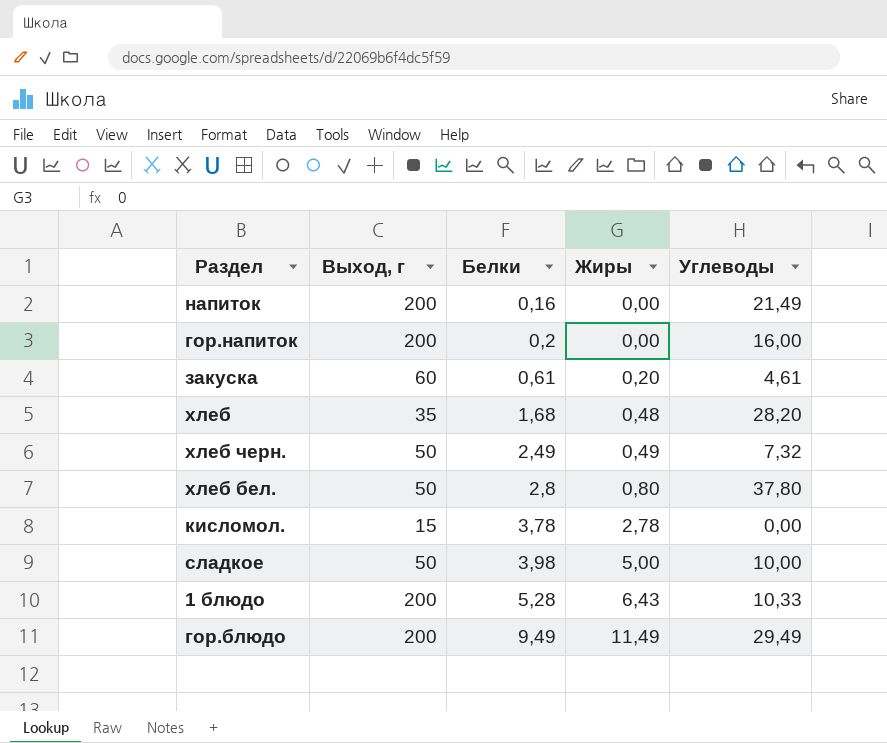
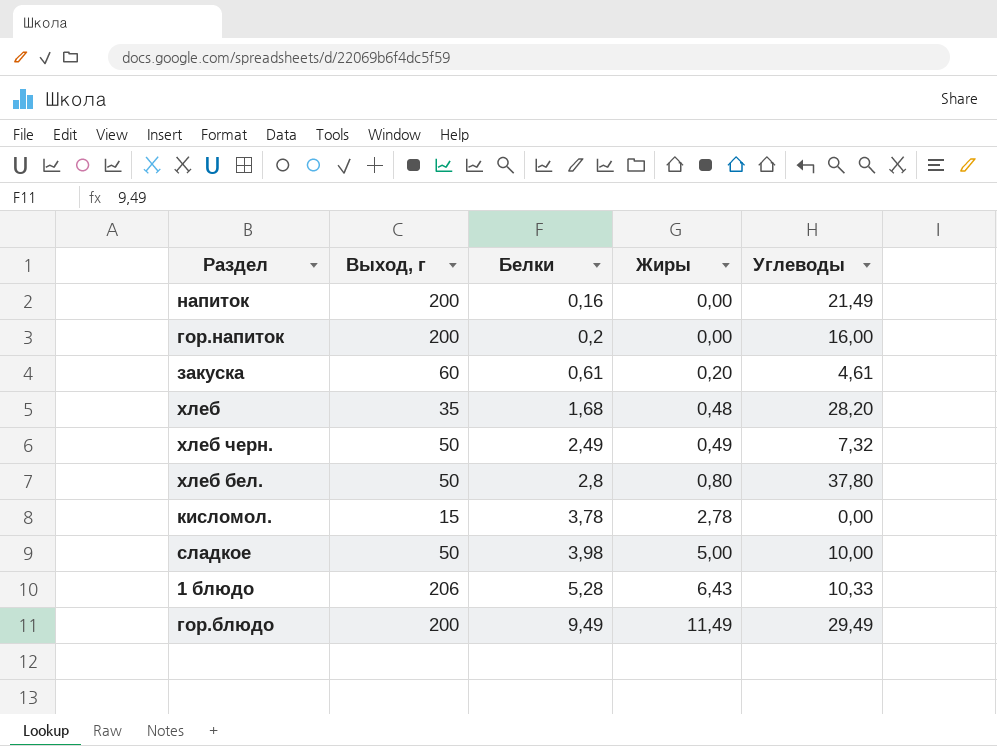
1 блюдо | Выход, г: 200 -> 206

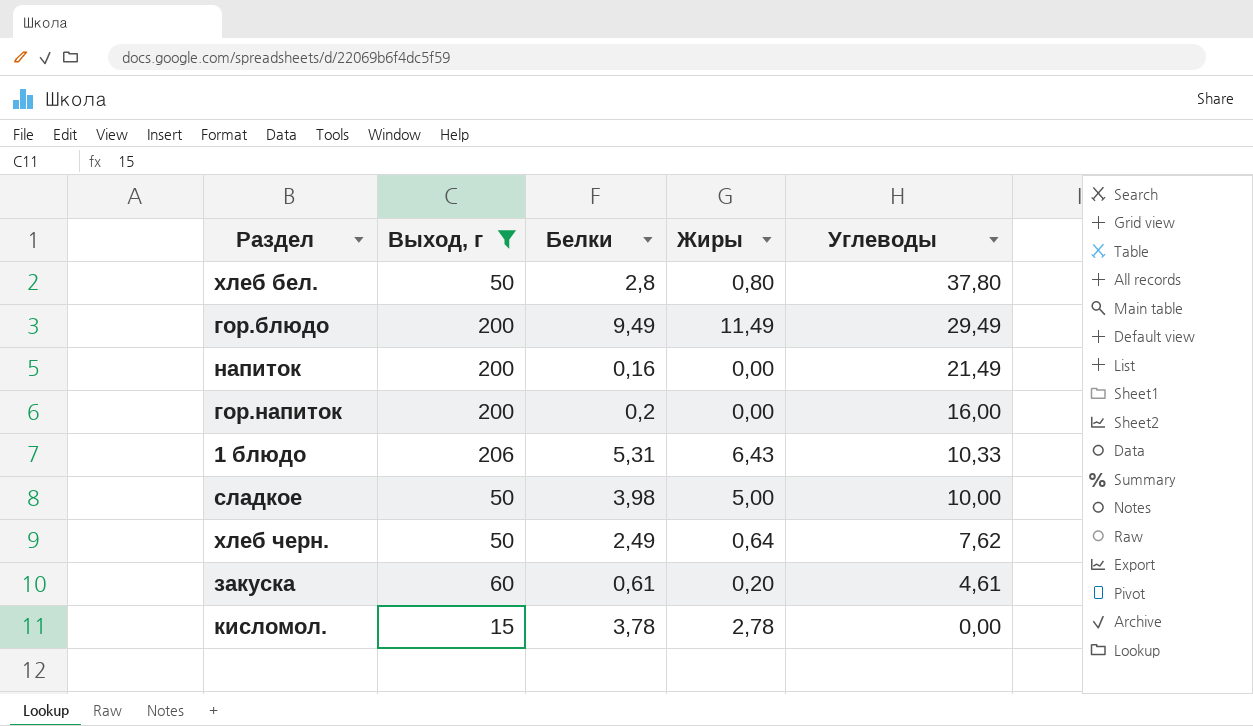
filter: none -> Выход, г != 35
row order: Белки ascending -> Углеводы descending
1 блюдо | Белки: 5,28 -> 5,31
хлеб черн. | Жиры: 0,49 -> 0,64
хлеб черн. | Углеводы: 7,32 -> 7,62

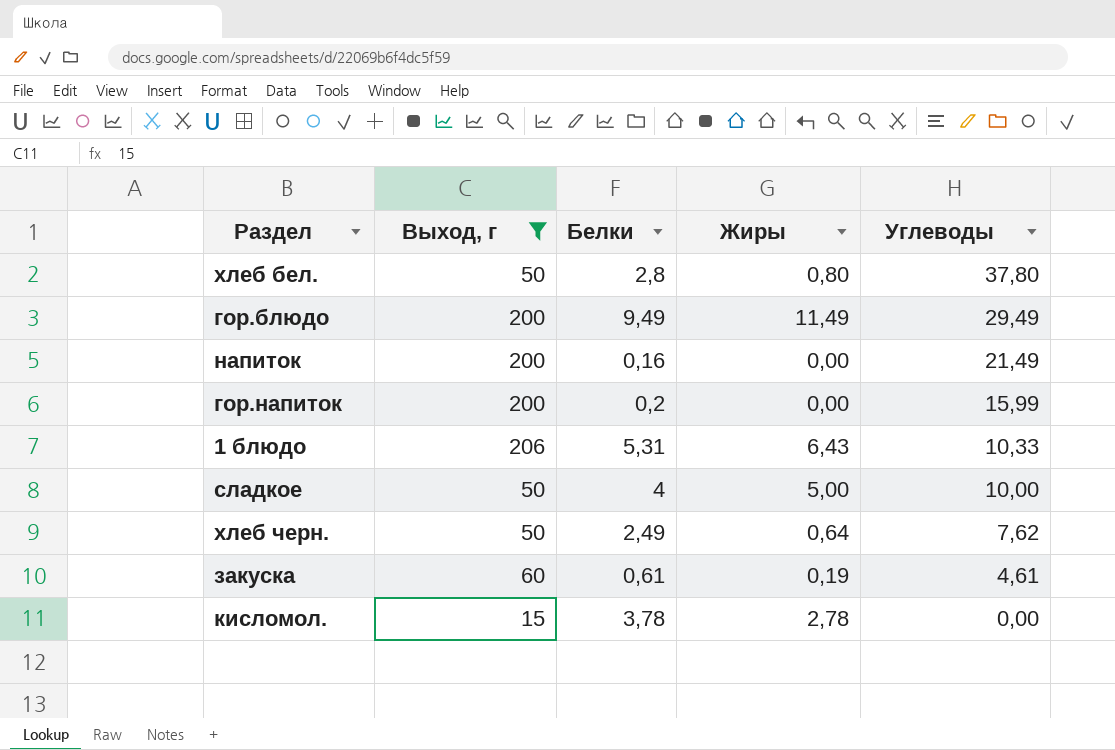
гор.напиток | Углеводы: 16,00 -> 15,99
сладкое | Белки: 3,98 -> 4
закуска | Жиры: 0,20 -> 0,19

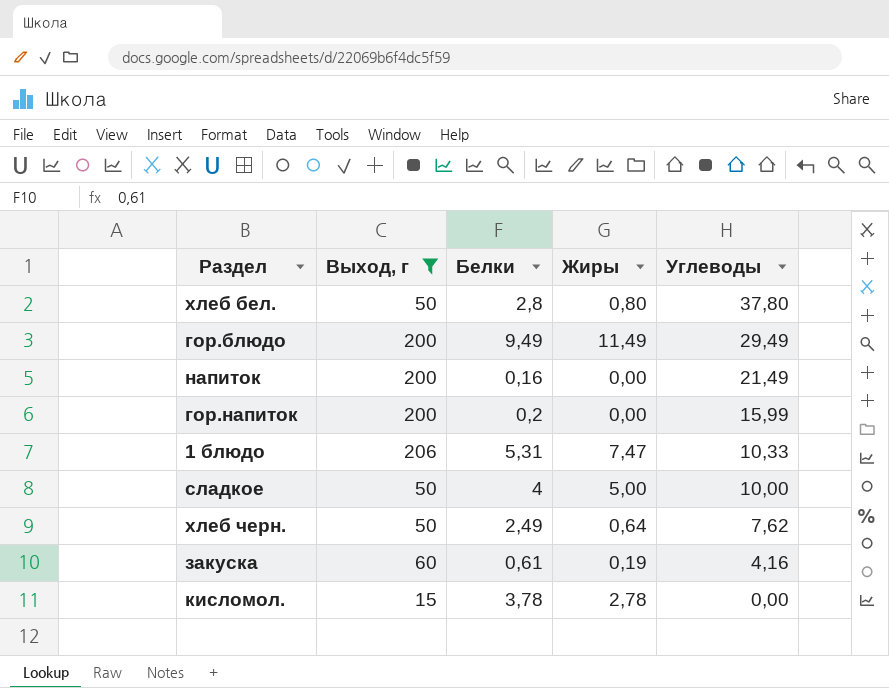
1 блюдо | Жиры: 6,43 -> 7,47
закуска | Углеводы: 4,61 -> 4,16

